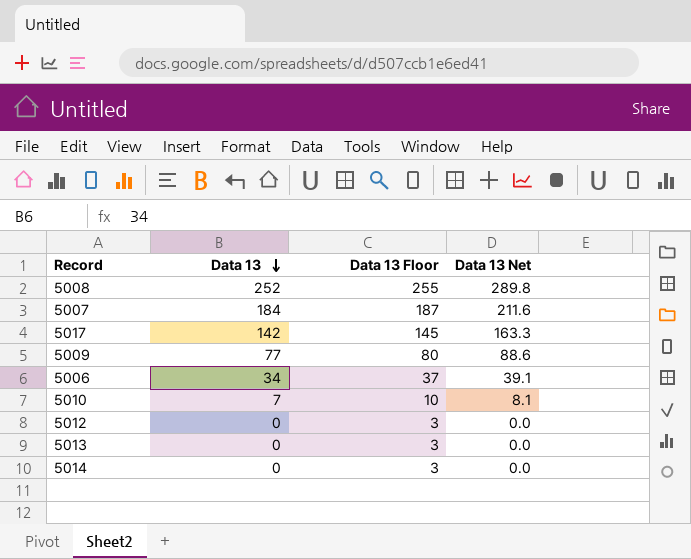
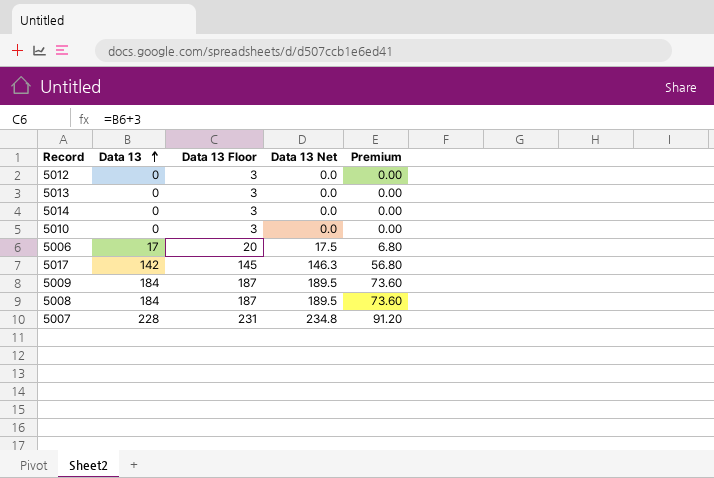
row order: Data 13 descending -> Data 13 ascending
column Data 13 Net | formula: [Data 13] * 1.15 -> [Data 13] * 1.03
column Premium | formula: none -> [Data 13] * 0.4
5010 | Data 13: 7 -> 0
5010 | Data 13 Floor: 10 -> 3
5006 | Data 13: 34 -> 17
5006 | Data 13 Floor: 37 -> 20
5009 | Data 13: 77 -> 184
5009 | Data 13 Floor: 80 -> 187
5008 | Data 13: 252 -> 184
5008 | Data 13 Floor: 255 -> 187
5007 | Data 13: 184 -> 228
5007 | Data 13 Floor: 187 -> 231

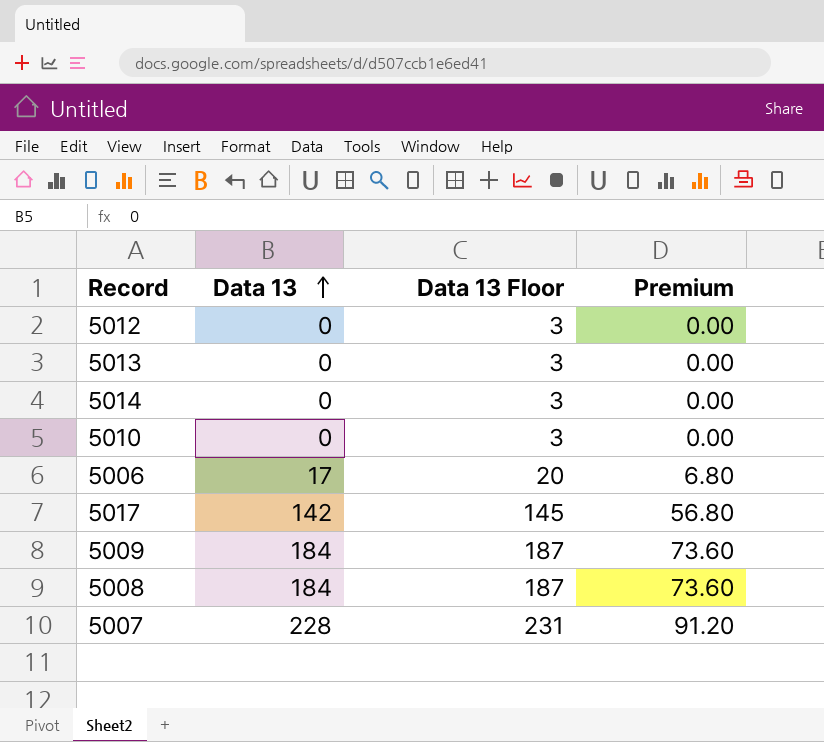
column Data 13 Net | formula: [Data 13] * 1.03 -> none

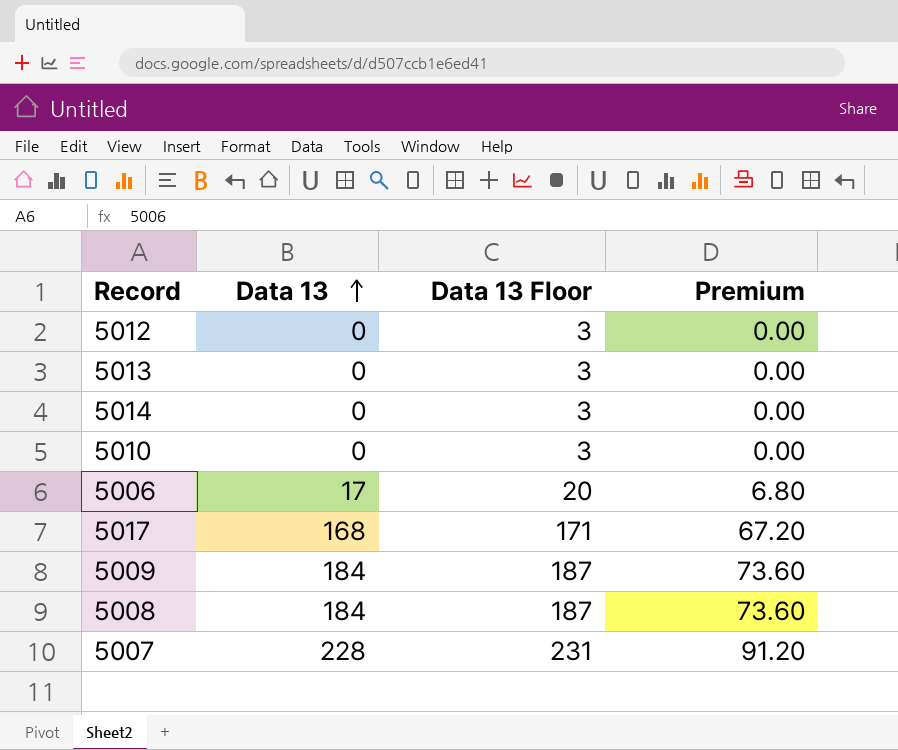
5017 | Data 13: 142 -> 168
5017 | Data 13 Floor: 145 -> 171
5017 | Premium: 56.80 -> 67.20

